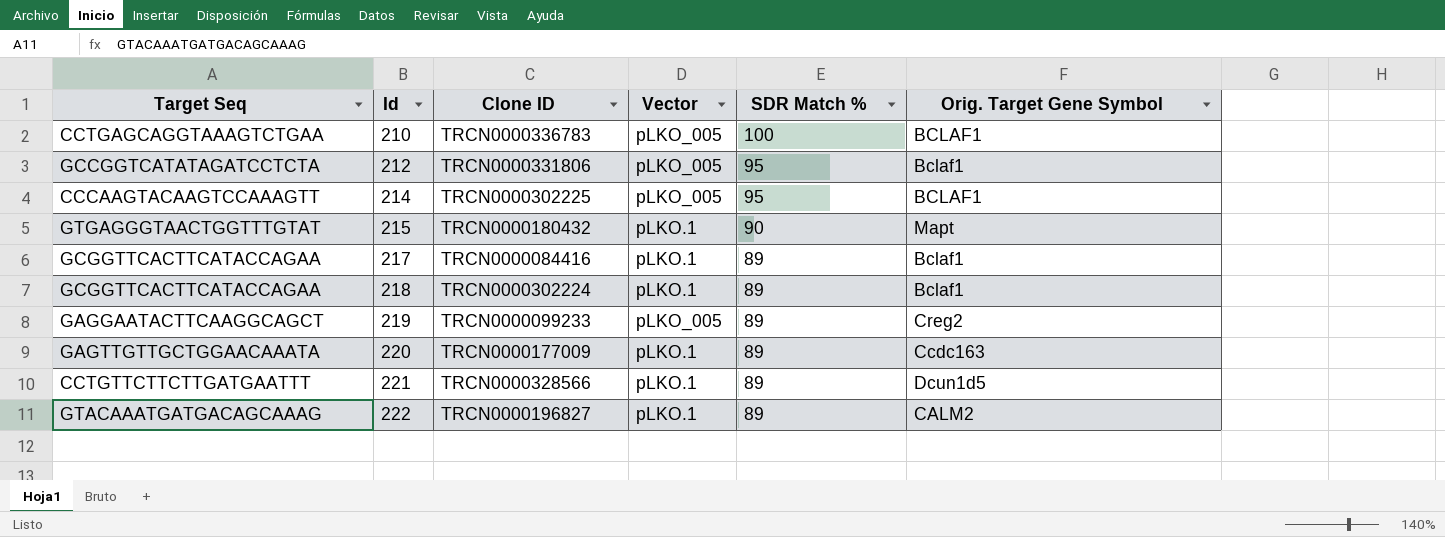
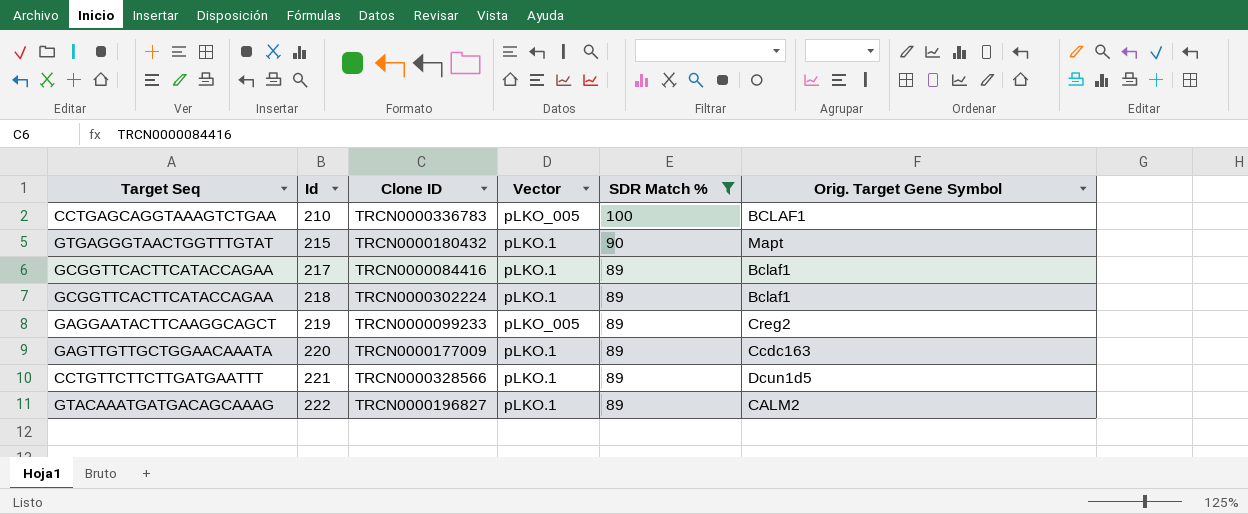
filter: none -> SDR Match % != 95

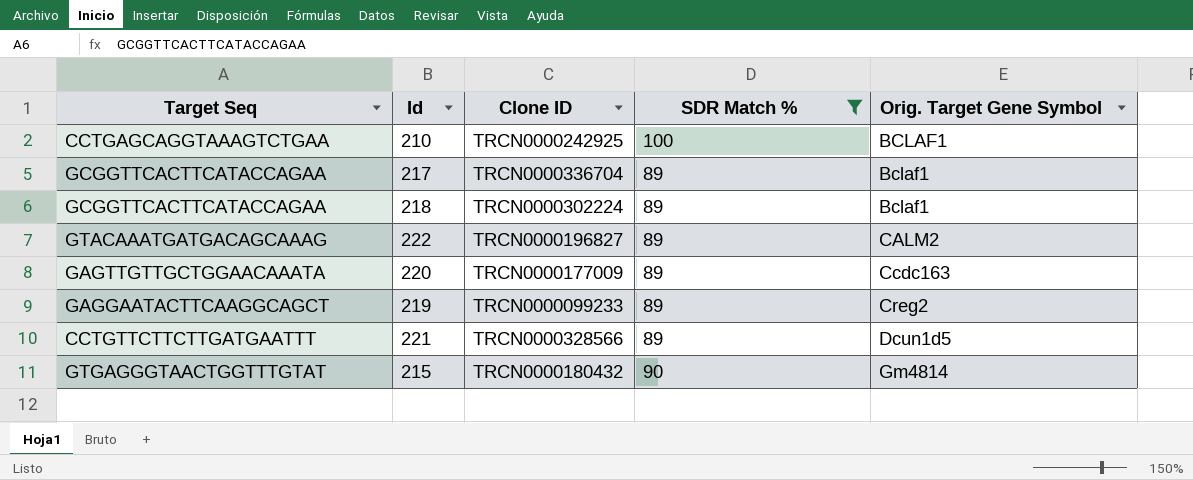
row order: Id ascending -> Orig. Target Gene Symbol ascending
column Vector | position: 4 -> none
210 | Clone ID: TRCN0000336783 -> TRCN0000242925
217 | Clone ID: TRCN0000084416 -> TRCN0000336704
215 | Orig. Target Gene Symbol: Mapt -> Gm4814

